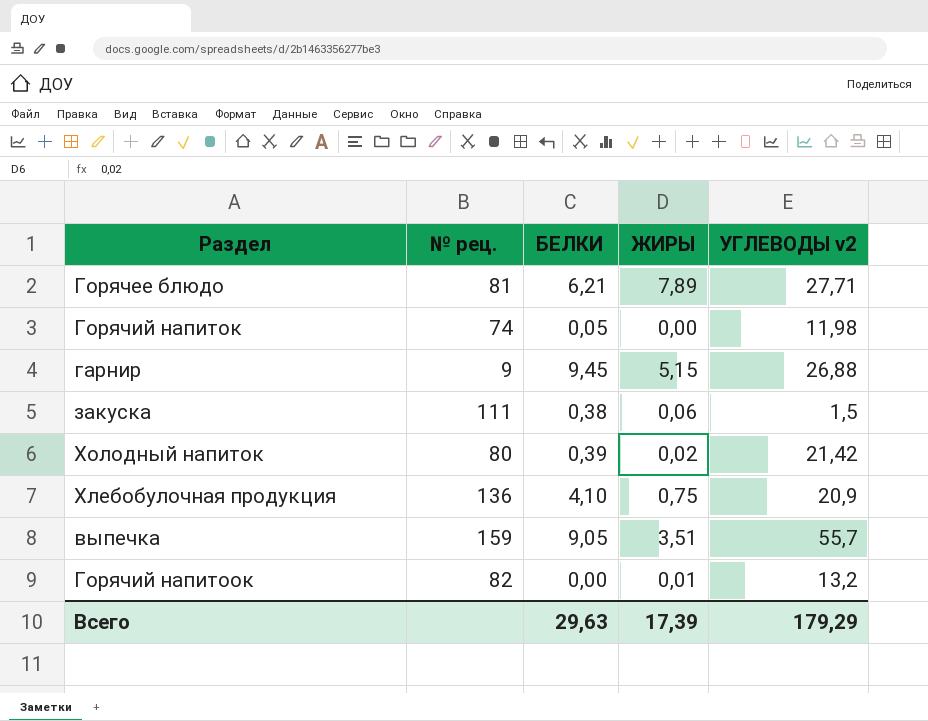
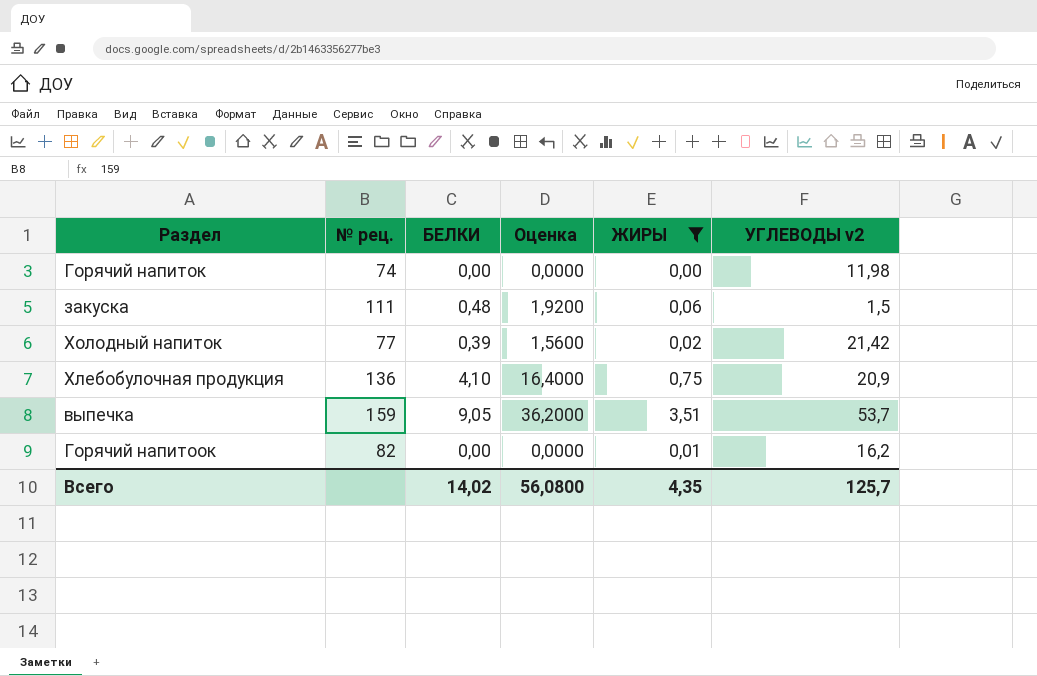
filter: none -> ЖИРЫ <= 3,51
column Оценка | formula: none -> [БЕЛКИ] * 4
Горячий напиток | БЕЛКИ: 0,05 -> 0,00
закуска | БЕЛКИ: 0,38 -> 0,48
Холодный напиток | № рец.: 80 -> 77
выпечка | УГЛЕВОДЫ v2: 55,7 -> 53,7
Горячий напитоок | УГЛЕВОДЫ v2: 13,2 -> 16,2
Всего | БЕЛКИ: 29,63 -> 14,02
Всего | ЖИРЫ: 17,39 -> 4,35
Всего | УГЛЕВОДЫ v2: 179,29 -> 125,7

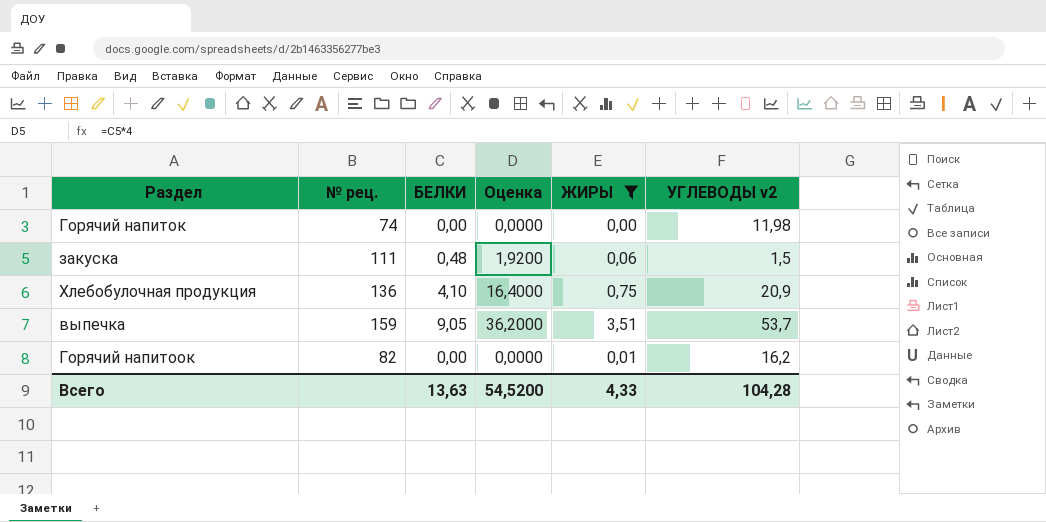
row Холодный напиток: 77 | 0,39 | 1,5600 | 0,02 | 21,42 -> none
Всего | БЕЛКИ: 14,02 -> 13,63
Всего | Оценка: 56,0800 -> 54,5200
Всего | ЖИРЫ: 4,35 -> 4,33
Всего | УГЛЕВОДЫ v2: 125,7 -> 104,28

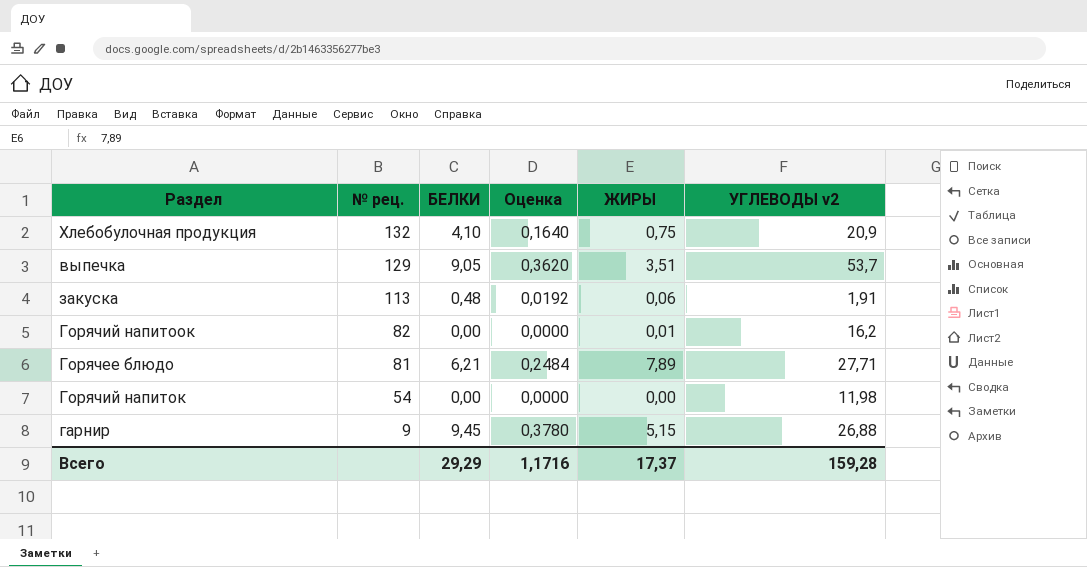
filter: ЖИРЫ <= 3,51 -> none
row order: none -> № рец. descending
column Оценка | formula: [БЕЛКИ] * 4 -> [БЕЛКИ] * 0,04
Хлебобулочная продукция | № рец.: 136 -> 132
выпечка | № рец.: 159 -> 129
закуска | № рец.: 111 -> 113
закуска | УГЛЕВОДЫ v2: 1,5 -> 1,91
Горячий напиток | № рец.: 74 -> 54
Всего | БЕЛКИ: 13,63 -> 29,29
Всего | Оценка: 54,5200 -> 1,1716
Всего | ЖИРЫ: 4,33 -> 17,37
Всего | УГЛЕВОДЫ v2: 104,28 -> 159,28

